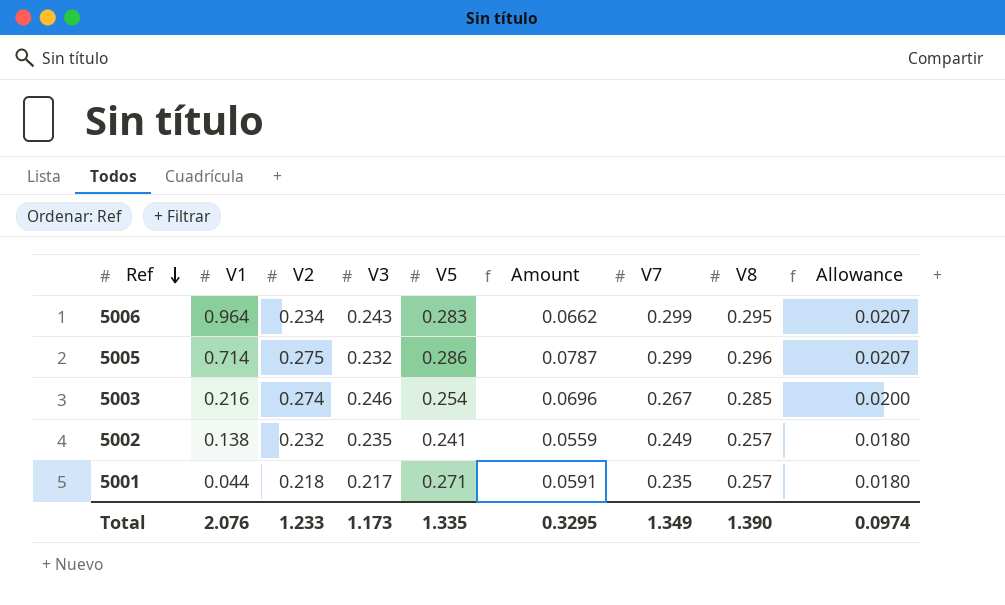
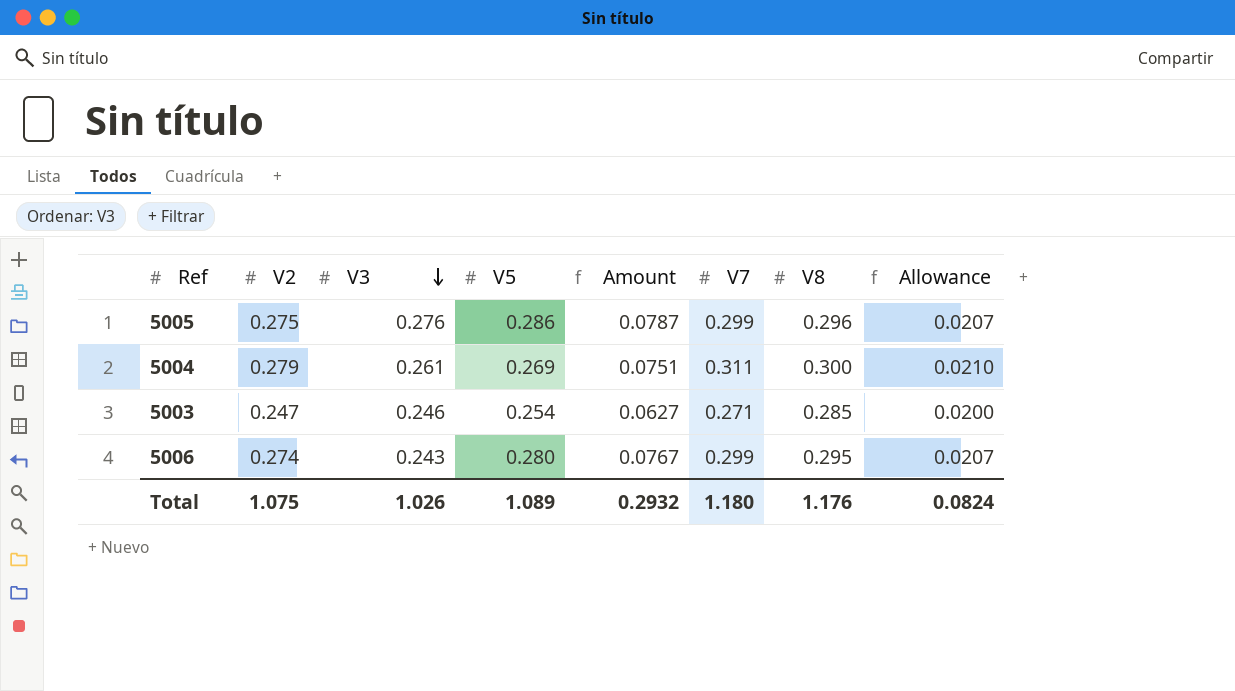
row order: Ref descending -> V3 descending
column V1 | position: 2 -> none
row 5002: 0.138 | 0.232 | 0.235 | 0.241 | 0.0559 | 0.249 | 0.257 | 0.0180 -> none
row 5001: 0.044 | 0.218 | 0.217 | 0.271 | 0.0591 | 0.235 | 0.257 | 0.0180 -> none
5005 | V3: 0.232 -> 0.276
row 5004: none -> 0.279 | 0.261 | 0.269 | 0.0751 | 0.311 | 0.300 | 0.0210
5003 | V2: 0.274 -> 0.247
5003 | Amount: 0.0696 -> 0.0627
5003 | V7: 0.267 -> 0.271
5006 | V2: 0.234 -> 0.274
5006 | V5: 0.283 -> 0.280
5006 | Amount: 0.0662 -> 0.0767
Total | V2: 1.233 -> 1.075
Total | V3: 1.173 -> 1.026
Total | V5: 1.335 -> 1.089
Total | Amount: 0.3295 -> 0.2932
Total | V7: 1.349 -> 1.180
Total | V8: 1.390 -> 1.176
Total | Allowance: 0.0974 -> 0.0824

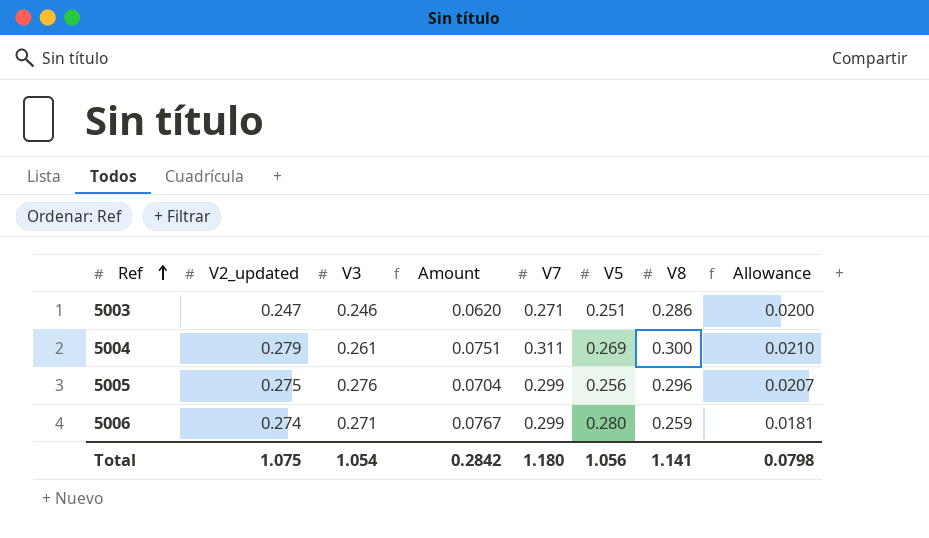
row order: V3 descending -> Ref ascending
column name: V2 -> V2_updated
column V5 | position: 4 -> 6
5003 | Amount: 0.0627 -> 0.0620
5003 | V5: 0.254 -> 0.251
5003 | V8: 0.285 -> 0.286
5005 | Amount: 0.0787 -> 0.0704
5005 | V5: 0.286 -> 0.256
5006 | V3: 0.243 -> 0.271
5006 | V8: 0.295 -> 0.259
5006 | Allowance: 0.0207 -> 0.0181
Total | V3: 1.026 -> 1.054
Total | Amount: 0.2932 -> 0.2842
Total | V5: 1.089 -> 1.056
Total | V8: 1.176 -> 1.141
Total | Allowance: 0.0824 -> 0.0798

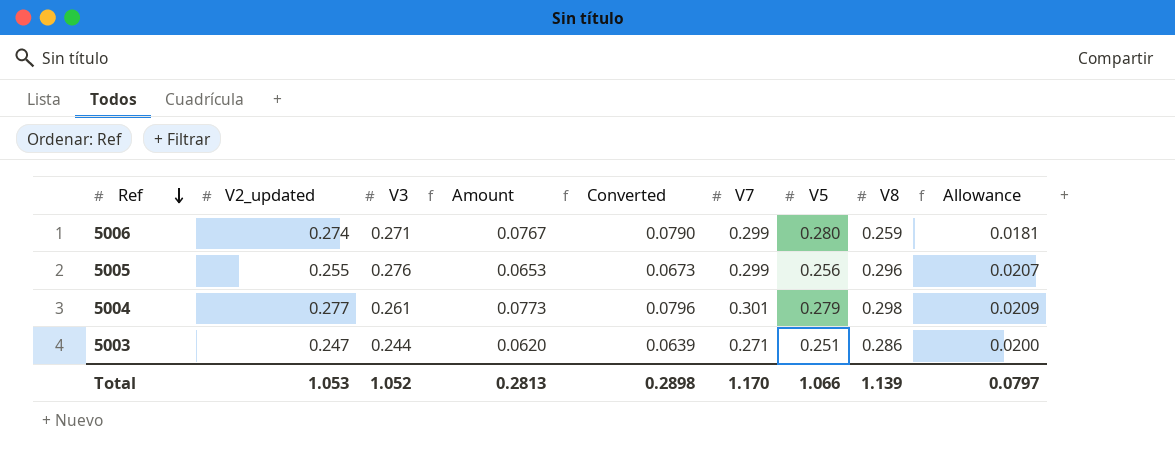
row order: Ref ascending -> Ref descending
column Converted | formula: none -> [Amount] * 1.03
5005 | V2_updated: 0.275 -> 0.255
5005 | Amount: 0.0704 -> 0.0653
5004 | V2_updated: 0.279 -> 0.277
5004 | Amount: 0.0751 -> 0.0773
5004 | V7: 0.311 -> 0.301
5004 | V5: 0.269 -> 0.279
5004 | V8: 0.300 -> 0.298
5004 | Allowance: 0.0210 -> 0.0209
5003 | V3: 0.246 -> 0.244
Total | V2_updated: 1.075 -> 1.053
Total | V3: 1.054 -> 1.052
Total | Amount: 0.2842 -> 0.2813
Total | V7: 1.180 -> 1.170
Total | V5: 1.056 -> 1.066
Total | V8: 1.141 -> 1.139
Total | Allowance: 0.0798 -> 0.0797

